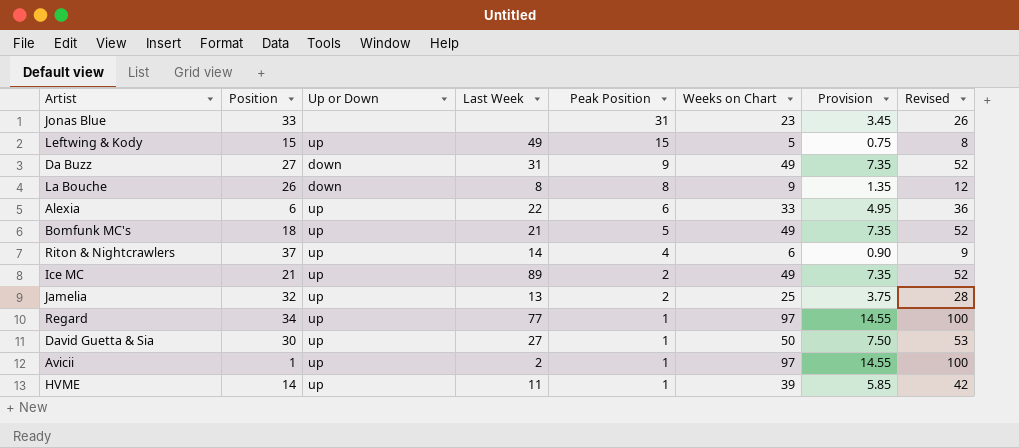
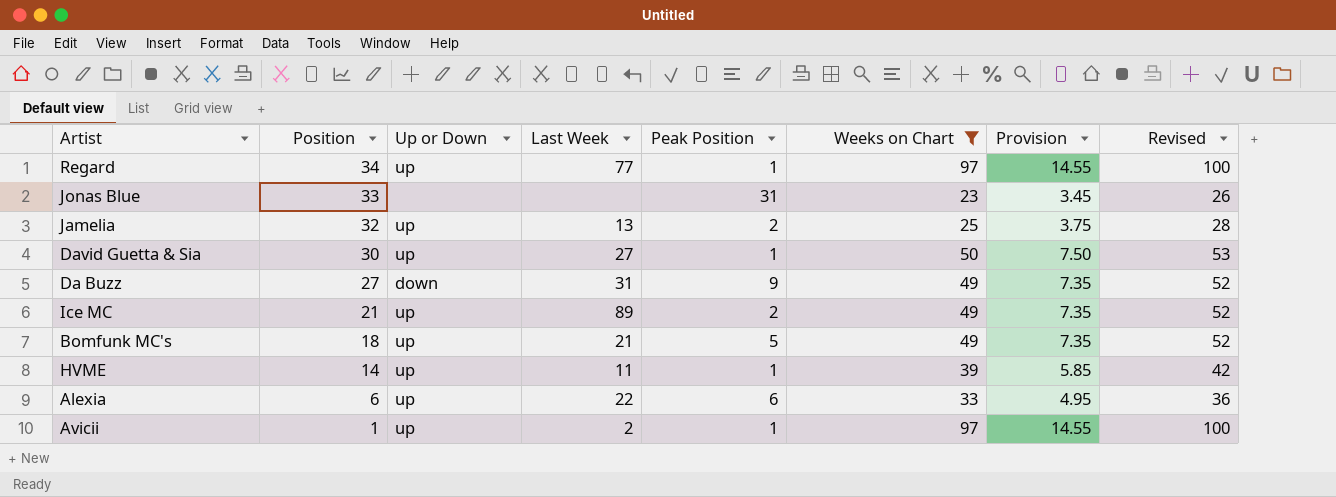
filter: none -> Weeks on Chart >= 23
row order: Peak Position descending -> Position descending

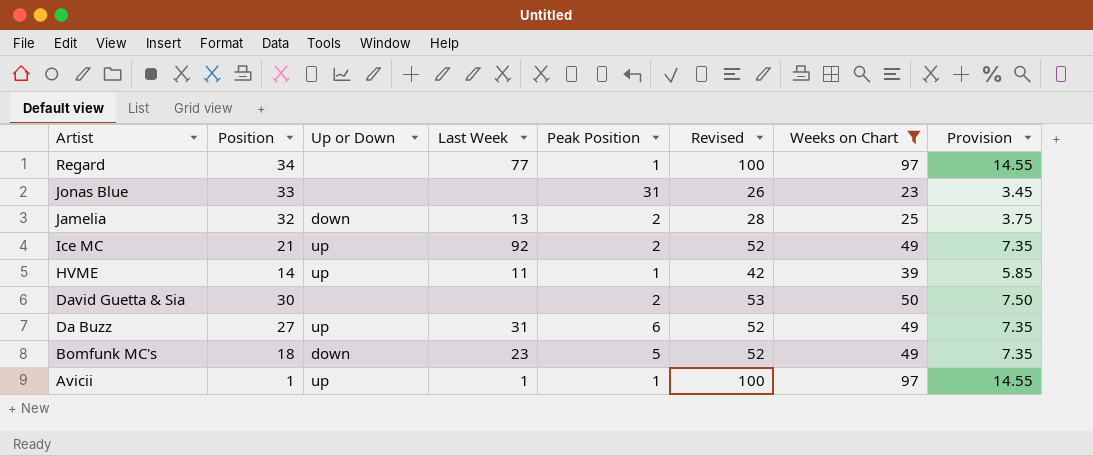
row order: Position descending -> Artist descending
column Revised | position: 8 -> 6
row Alexia: 6 | up | 22 | 6 | 33 | 4.95 | 36 -> none
Regard | Up or Down: up -> none
Jamelia | Up or Down: up -> down
Ice MC | Last Week: 89 -> 92
David Guetta & Sia | Up or Down: up -> none
David Guetta & Sia | Last Week: 27 -> none
David Guetta & Sia | Peak Position: 1 -> 2
Da Buzz | Up or Down: down -> up
Da Buzz | Peak Position: 9 -> 6
Bomfunk MC's | Up or Down: up -> down
Bomfunk MC's | Last Week: 21 -> 23
Avicii | Last Week: 2 -> 1

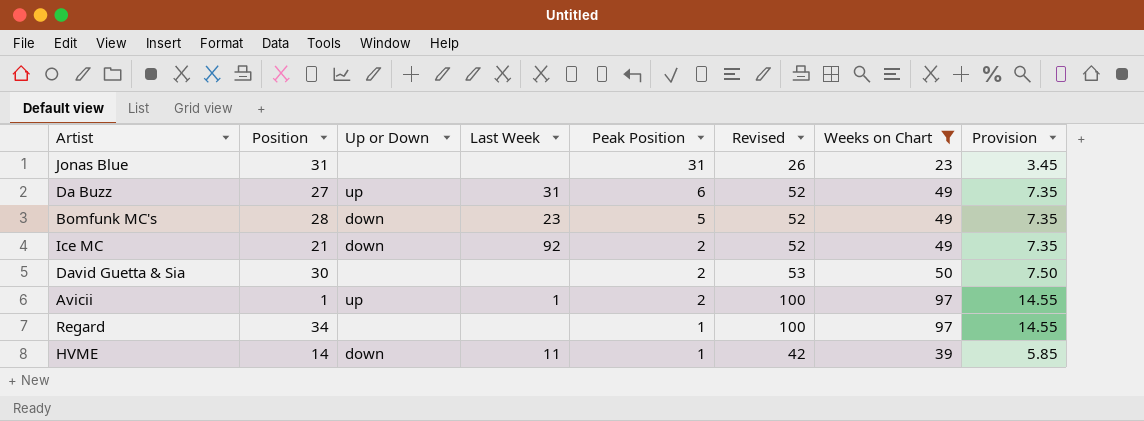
row order: Artist descending -> Peak Position descending
row Jamelia: 32 | down | 13 | 2 | 28 | 25 | 3.75 -> none
Jonas Blue | Position: 33 -> 31
Bomfunk MC's | Position: 18 -> 28
Ice MC | Up or Down: up -> down
Avicii | Peak Position: 1 -> 2
Regard | Last Week: 77 -> none
HVME | Up or Down: up -> down

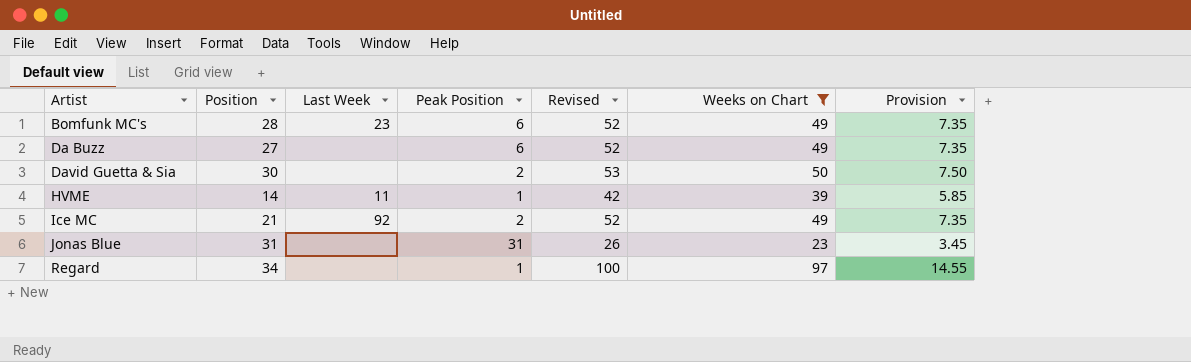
row order: Peak Position descending -> Artist ascending
column Up or Down | position: 3 -> none
row Avicii: 1 | up | 1 | 2 | 100 | 97 | 14.55 -> none
Bomfunk MC's | Peak Position: 5 -> 6
Da Buzz | Last Week: 31 -> none

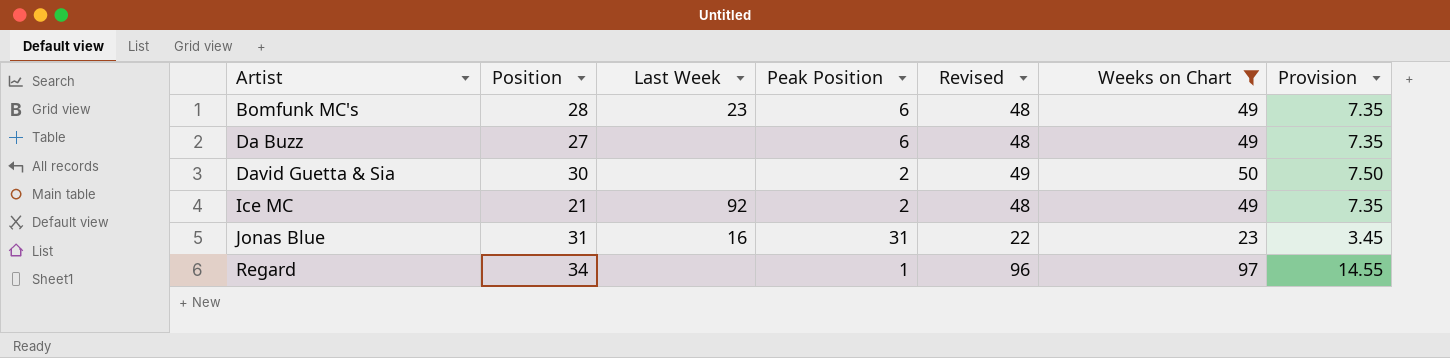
column Revised | formula: [Weeks on Chart] + 3 -> [Weeks on Chart] - 1
row HVME: 14 | 11 | 1 | 42 | 39 | 5.85 -> none
Jonas Blue | Last Week: none -> 16

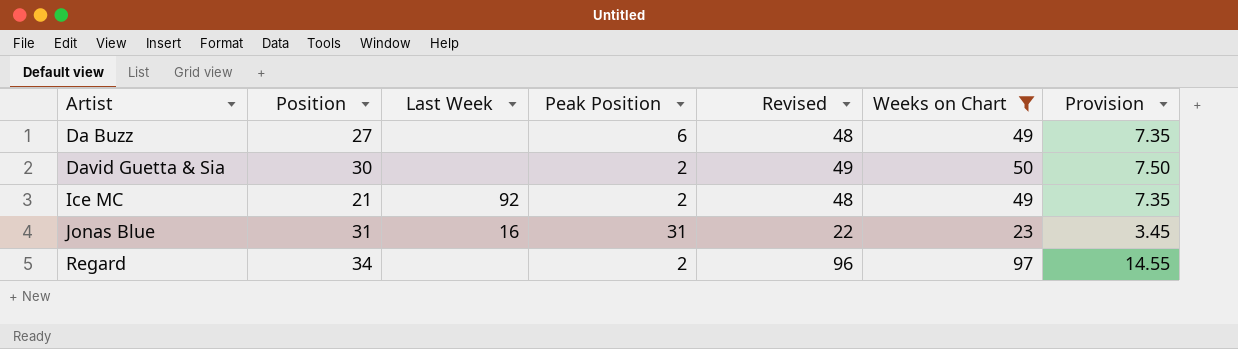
row Bomfunk MC's: 28 | 23 | 6 | 48 | 49 | 7.35 -> none
Regard | Peak Position: 1 -> 2

